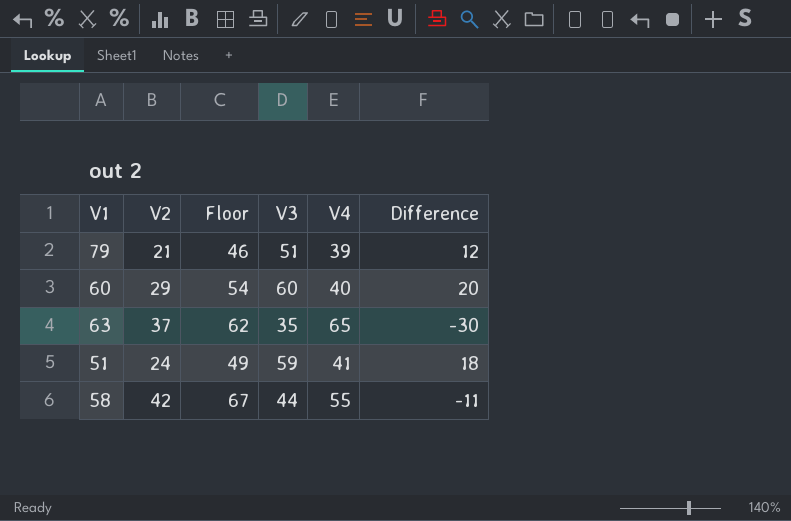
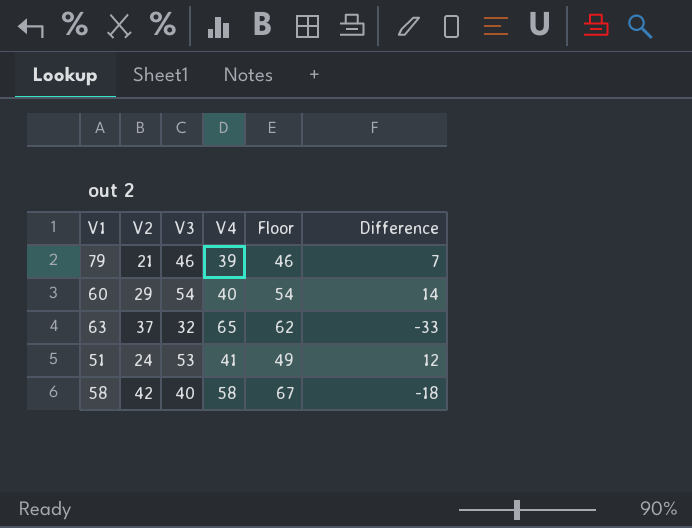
column Floor | position: 3 -> 5
79 | V3: 51 -> 46
79 | Difference: 12 -> 7
60 | V3: 60 -> 54
60 | Difference: 20 -> 14
63 | V3: 35 -> 32
63 | Difference: -30 -> -33
51 | V3: 59 -> 53
51 | Difference: 18 -> 12
58 | V3: 44 -> 40
58 | V4: 55 -> 58
58 | Difference: -11 -> -18

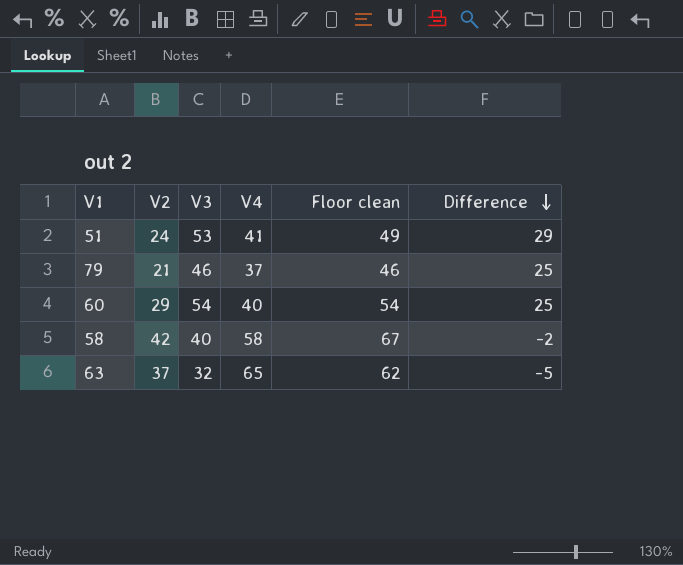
row order: none -> Difference descending
column name: Floor -> Floor clean
column Difference | formula: [V3] - [V4] -> [V3] - [V2]
79 | V4: 39 -> 37

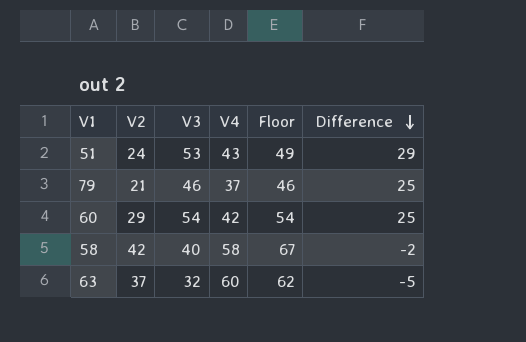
column name: Floor clean -> Floor
51 | V4: 41 -> 43
60 | V4: 40 -> 42
63 | V4: 65 -> 60

